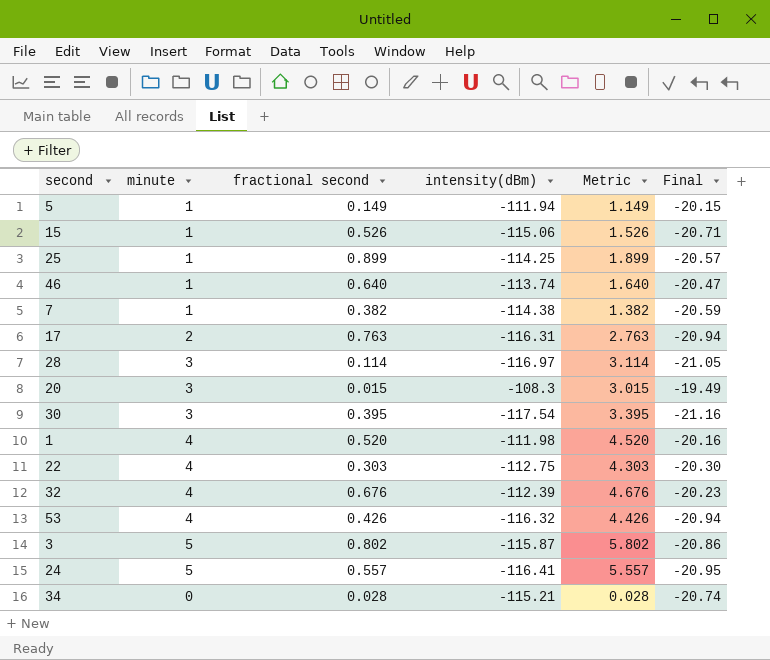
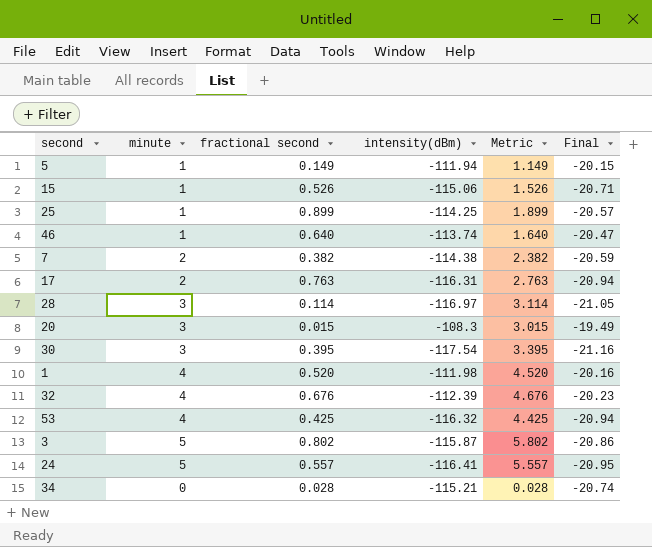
row 22: 4 | 0.303 | -112.75 | 4.303 | -20.30 -> none
7 | minute: 1 -> 2
7 | Metric: 1.382 -> 2.382
53 | fractional second: 0.426 -> 0.425
53 | Metric: 4.426 -> 4.425

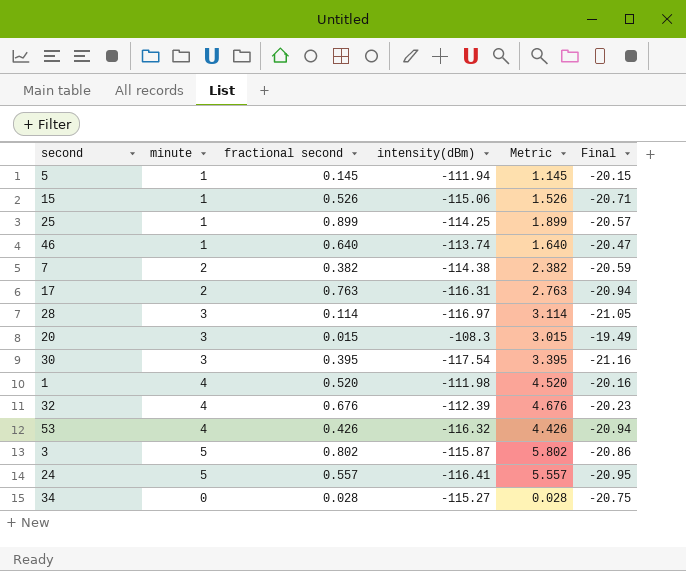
5 | fractional second: 0.149 -> 0.145
5 | Metric: 1.149 -> 1.145
53 | fractional second: 0.425 -> 0.426
53 | Metric: 4.425 -> 4.426
34 | intensity(dBm): -115.21 -> -115.27
34 | Final: -20.74 -> -20.75

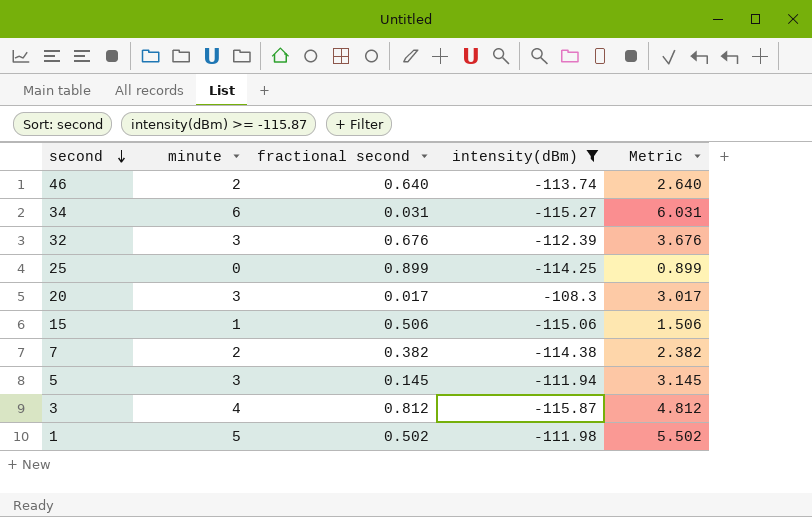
filter: none -> intensity(dBm) >= -115.87
row order: none -> second descending
column Final | formula: [intensity(dBm)] * 0.18 -> none
46 | minute: 1 -> 2
46 | Metric: 1.640 -> 2.640
34 | minute: 0 -> 6
34 | fractional second: 0.028 -> 0.031
34 | Metric: 0.028 -> 6.031
32 | minute: 4 -> 3
32 | Metric: 4.676 -> 3.676
25 | minute: 1 -> 0
25 | Metric: 1.899 -> 0.899
20 | fractional second: 0.015 -> 0.017
20 | Metric: 3.015 -> 3.017
15 | fractional second: 0.526 -> 0.506
15 | Metric: 1.526 -> 1.506
5 | minute: 1 -> 3
5 | Metric: 1.145 -> 3.145
3 | minute: 5 -> 4
3 | fractional second: 0.802 -> 0.812
3 | Metric: 5.802 -> 4.812
1 | minute: 4 -> 5
1 | fractional second: 0.520 -> 0.502
1 | Metric: 4.520 -> 5.502

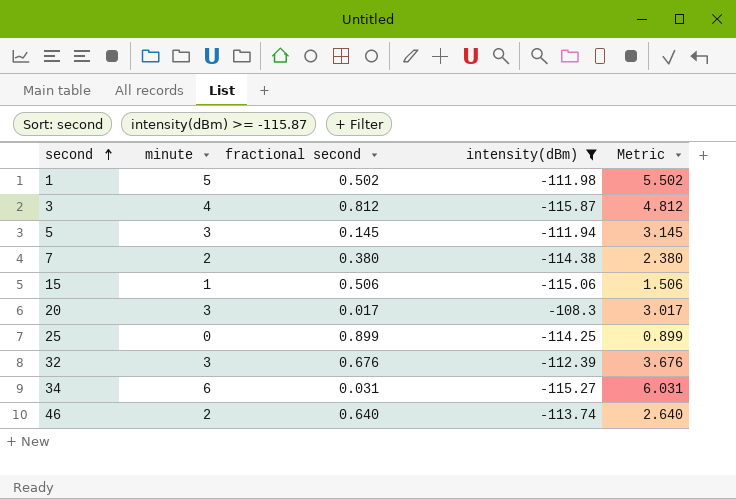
row order: second descending -> second ascending
7 | fractional second: 0.382 -> 0.380
7 | Metric: 2.382 -> 2.380

